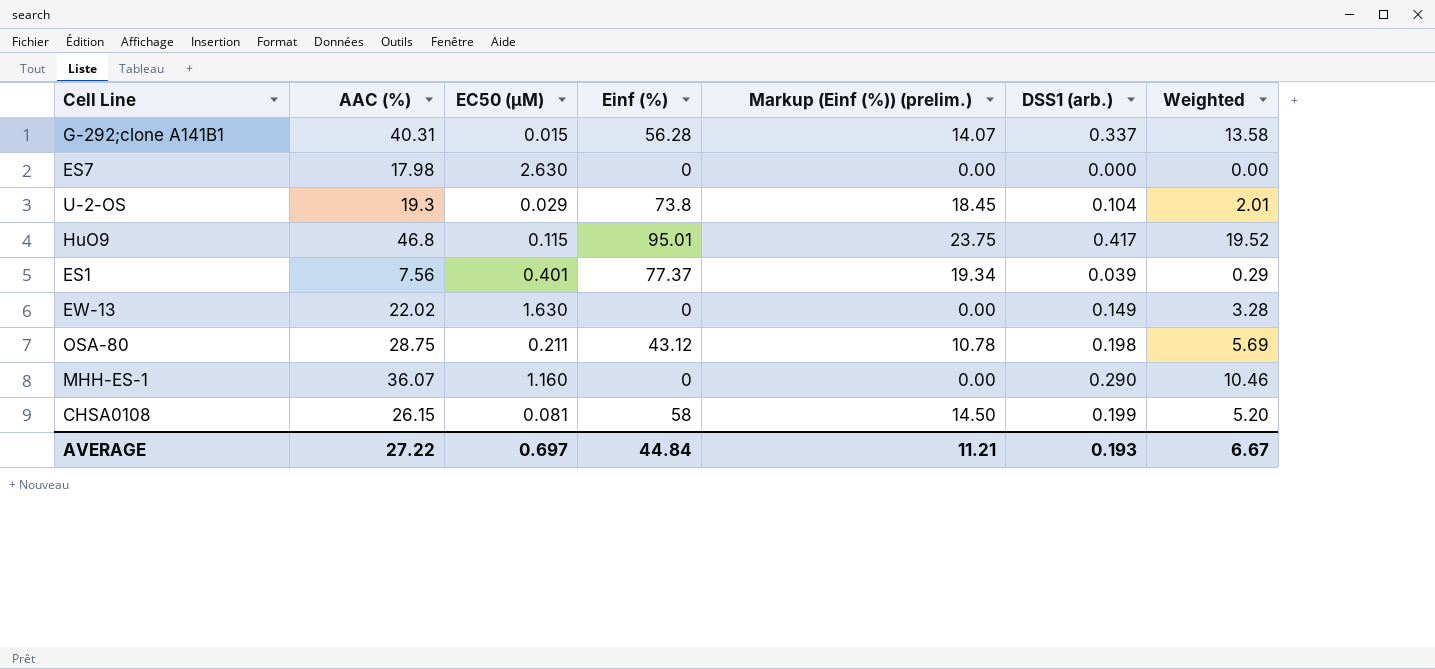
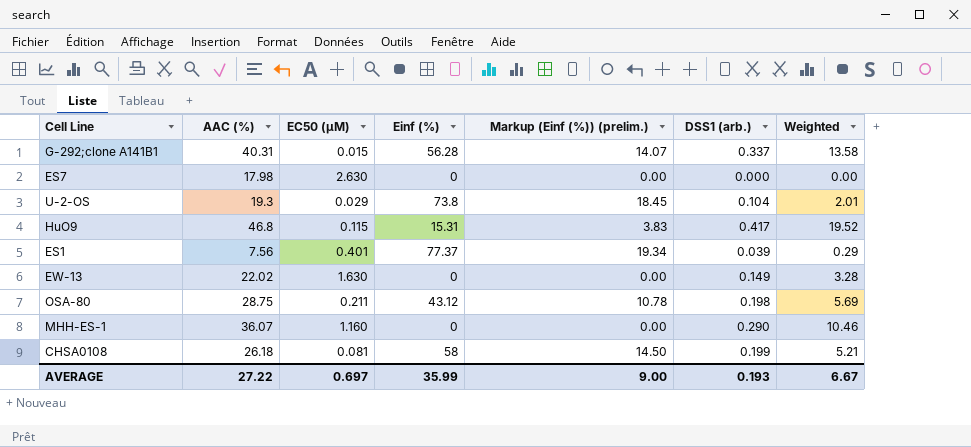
HuO9 | Einf (%): 95.01 -> 15.31
HuO9 | Markup (Einf (%)) (prelim.): 23.75 -> 3.83
CHSA0108 | AAC (%): 26.15 -> 26.18
CHSA0108 | Weighted: 5.20 -> 5.21
AVERAGE | Einf (%): 44.84 -> 35.99
AVERAGE | Markup (Einf (%)) (prelim.): 11.21 -> 9.00

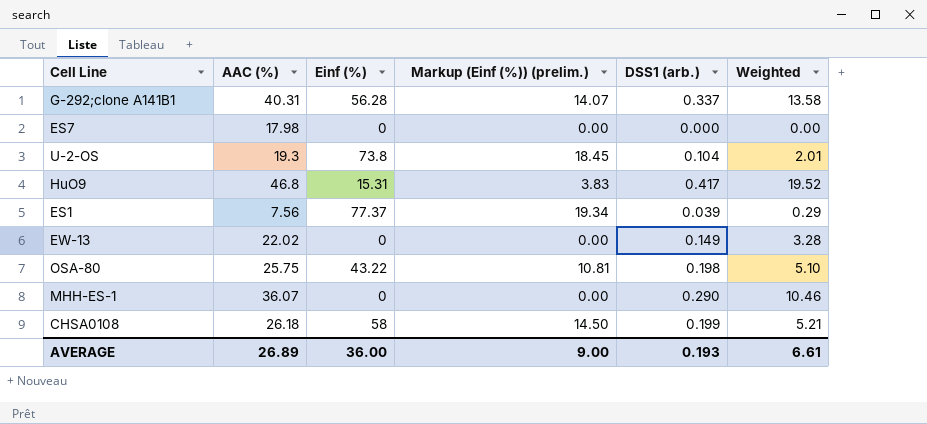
column EC50 (µM) | position: 3 -> none
OSA-80 | AAC (%): 28.75 -> 25.75
OSA-80 | Einf (%): 43.12 -> 43.22
OSA-80 | Markup (Einf (%)) (prelim.): 10.78 -> 10.81
OSA-80 | Weighted: 5.69 -> 5.10
AVERAGE | AAC (%): 27.22 -> 26.89
AVERAGE | Einf (%): 35.99 -> 36.00
AVERAGE | Weighted: 6.67 -> 6.61

